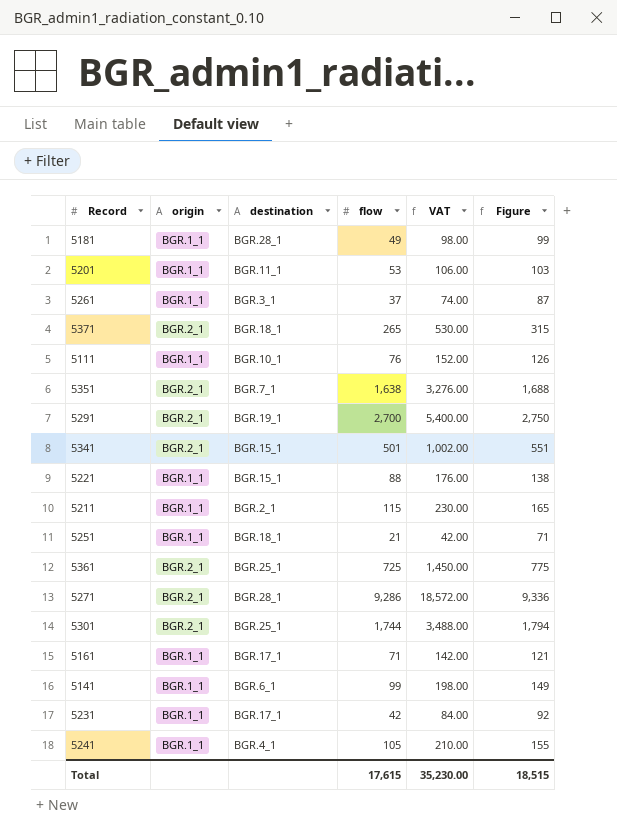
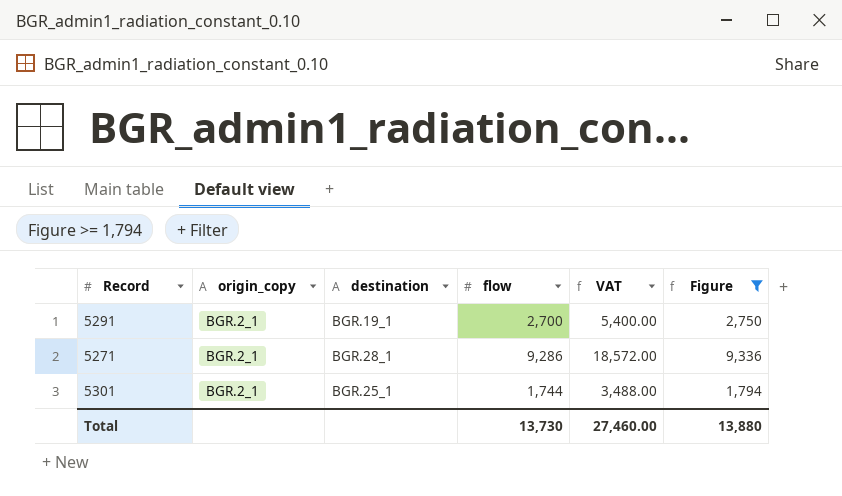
filter: none -> Figure >= 1,794
column name: origin -> origin_copy
Total | flow: 17,615 -> 13,730
Total | VAT: 35,230.00 -> 27,460.00
Total | Figure: 18,515 -> 13,880

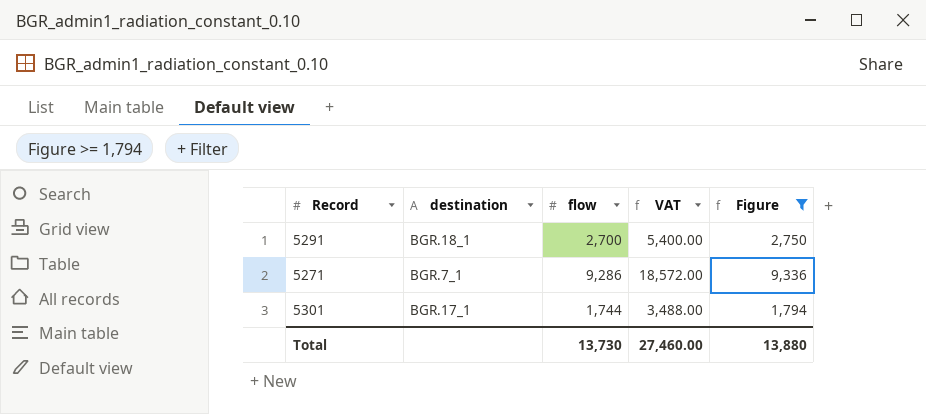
column origin_copy | position: 2 -> none
5291 | destination: BGR.19_1 -> BGR.18_1
5271 | destination: BGR.28_1 -> BGR.7_1
5301 | destination: BGR.25_1 -> BGR.17_1

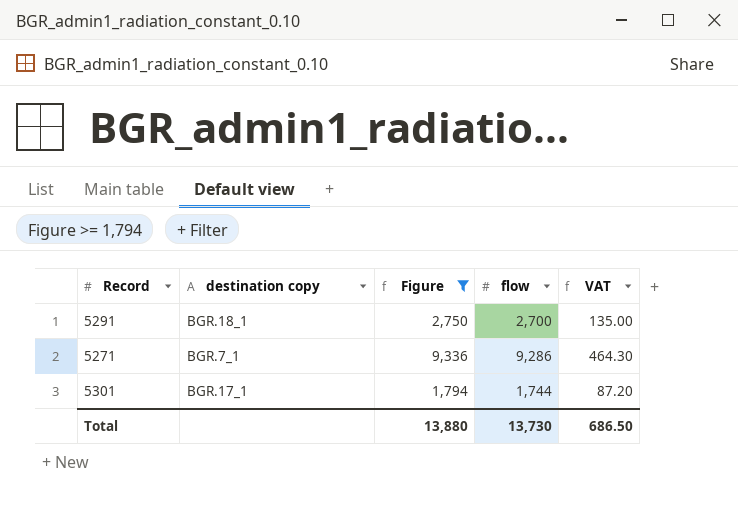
column name: destination -> destination copy
column Figure | position: 5 -> 3
column VAT | formula: [flow] * 2 -> [flow] * 0.05
Total | VAT: 27,460.00 -> 686.50

